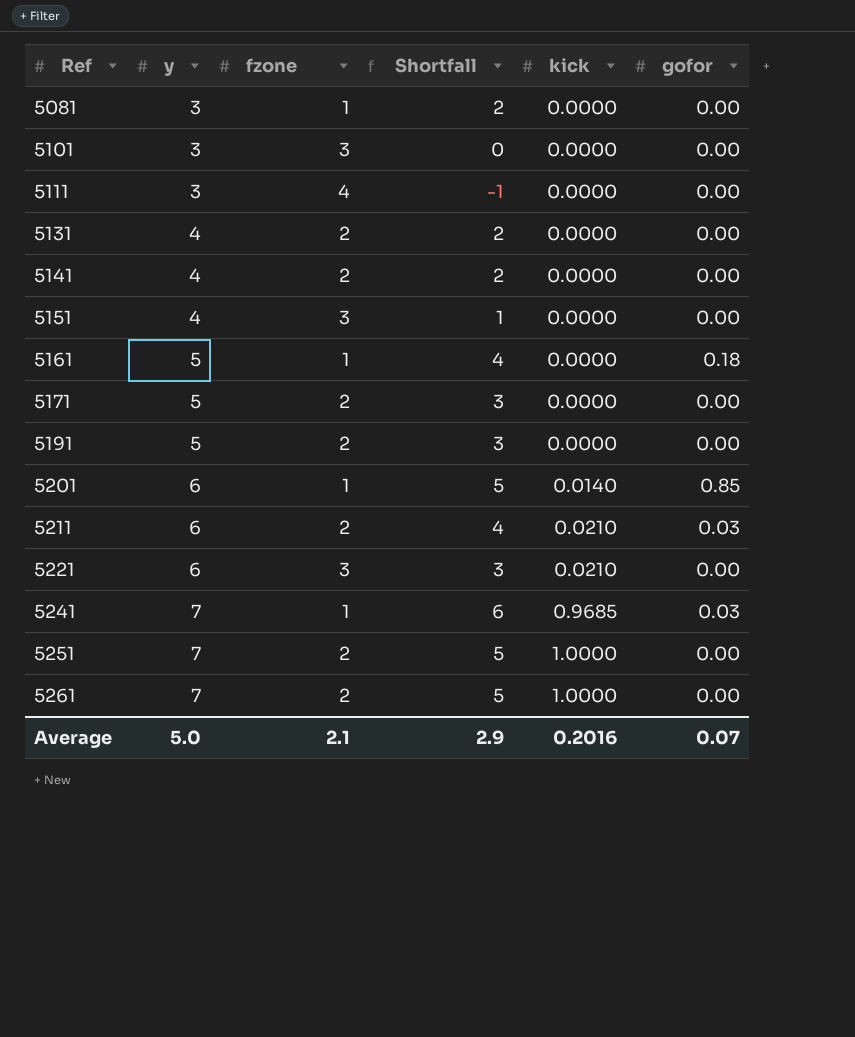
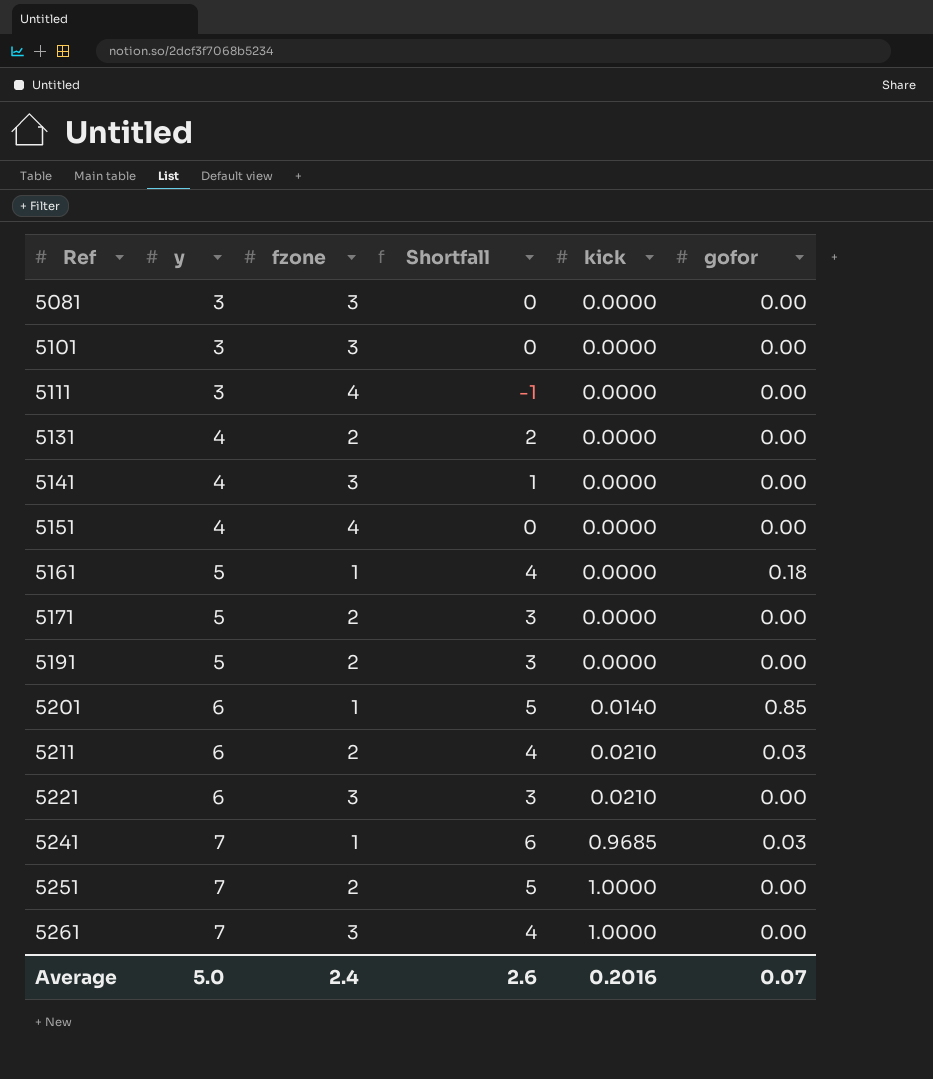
5081 | fzone: 1 -> 3
5081 | Shortfall: 2 -> 0
5141 | fzone: 2 -> 3
5141 | Shortfall: 2 -> 1
5151 | fzone: 3 -> 4
5151 | Shortfall: 1 -> 0
5261 | fzone: 2 -> 3
5261 | Shortfall: 5 -> 4
Average | fzone: 2.1 -> 2.4
Average | Shortfall: 2.9 -> 2.6

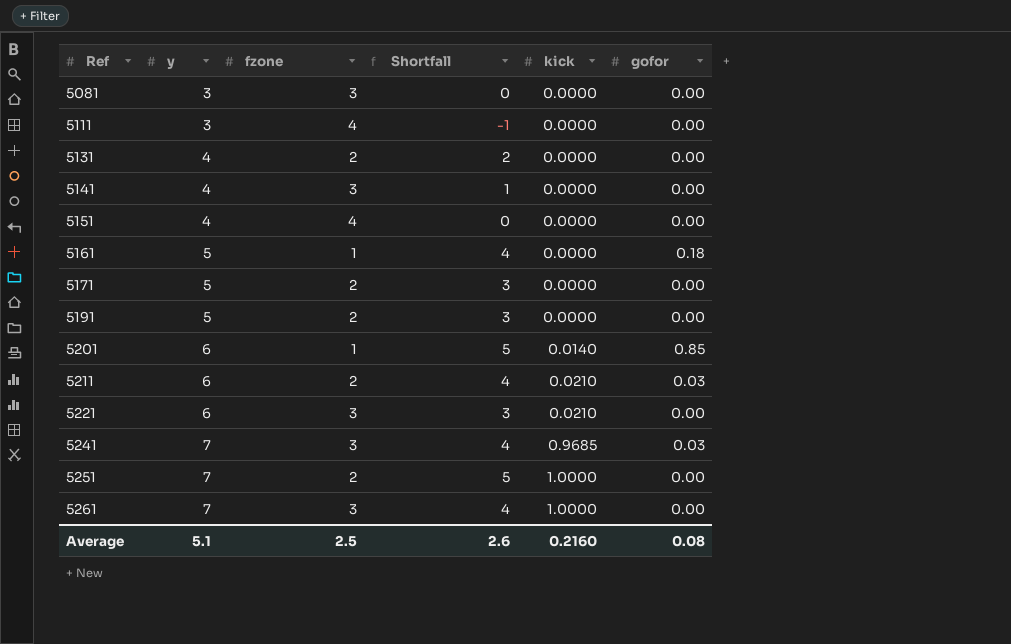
row 5101: 3 | 3 | 0 | 0.0000 | 0.00 -> none
5241 | fzone: 1 -> 3
5241 | Shortfall: 6 -> 4
Average | y: 5.0 -> 5.1
Average | fzone: 2.4 -> 2.5
Average | kick: 0.2016 -> 0.2160
Average | gofor: 0.07 -> 0.08

